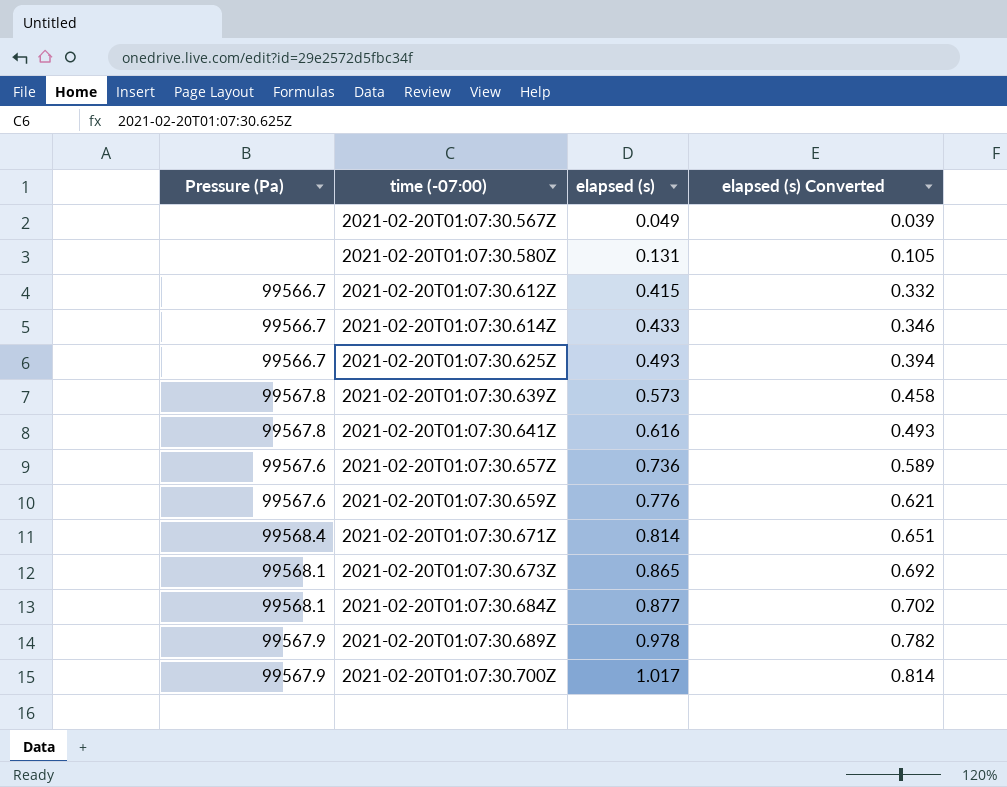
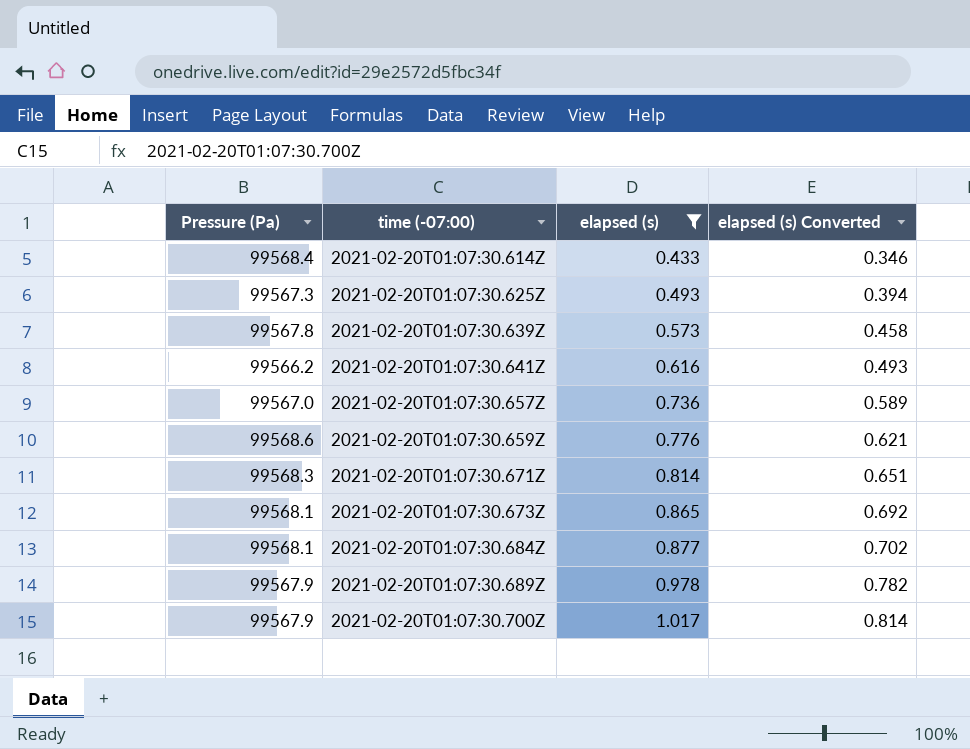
filter: none -> elapsed (s) >= 0.433
2021-02-20T01:07:30.614Z | Pressure (Pa): 99566.7 -> 99568.4
2021-02-20T01:07:30.625Z | Pressure (Pa): 99566.7 -> 99567.3
2021-02-20T01:07:30.641Z | Pressure (Pa): 99567.8 -> 99566.2
2021-02-20T01:07:30.657Z | Pressure (Pa): 99567.6 -> 99567.0
2021-02-20T01:07:30.659Z | Pressure (Pa): 99567.6 -> 99568.6
2021-02-20T01:07:30.671Z | Pressure (Pa): 99568.4 -> 99568.3

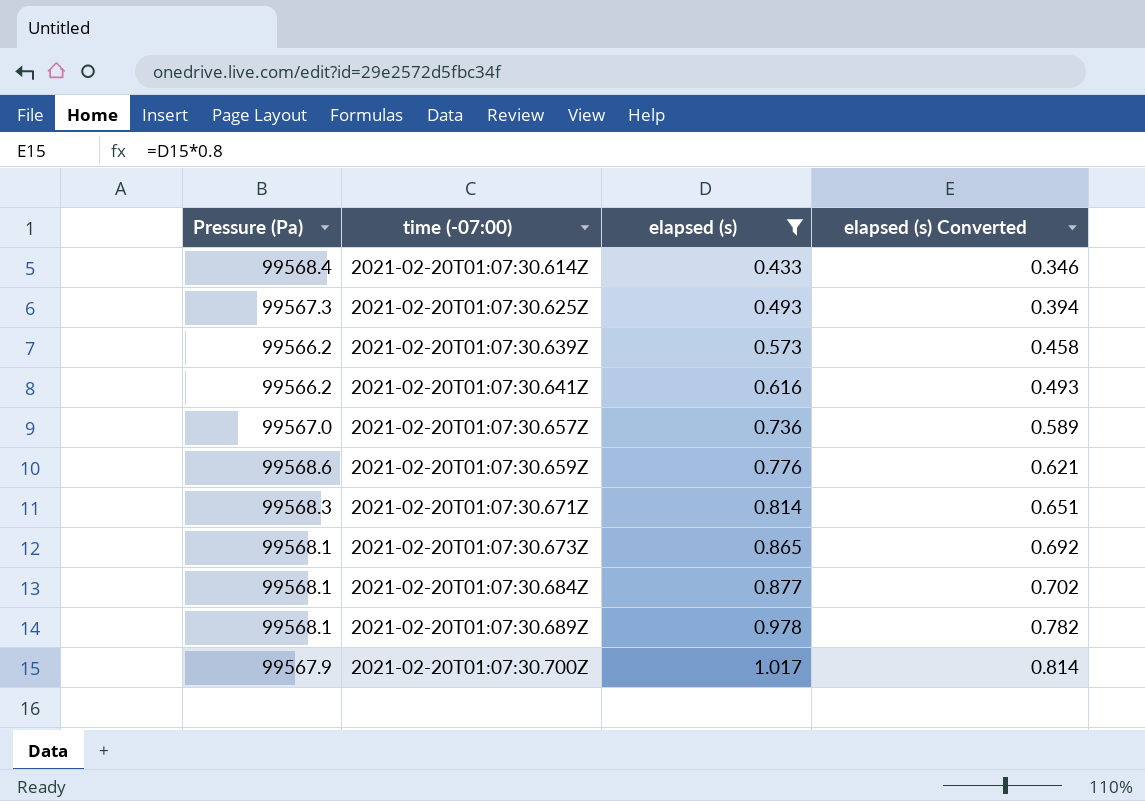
2021-02-20T01:07:30.639Z | Pressure (Pa): 99567.8 -> 99566.2
2021-02-20T01:07:30.689Z | Pressure (Pa): 99567.9 -> 99568.1

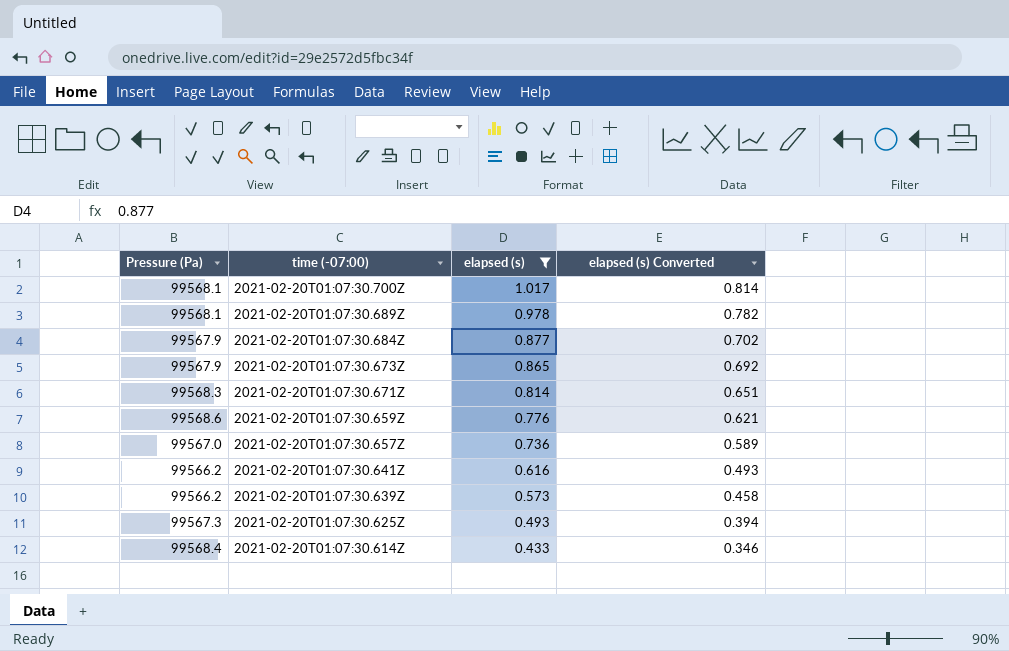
row order: time (-07:00) ascending -> time (-07:00) descending
2021-02-20T01:07:30.700Z | Pressure (Pa): 99567.9 -> 99568.1
2021-02-20T01:07:30.684Z | Pressure (Pa): 99568.1 -> 99567.9
2021-02-20T01:07:30.673Z | Pressure (Pa): 99568.1 -> 99567.9

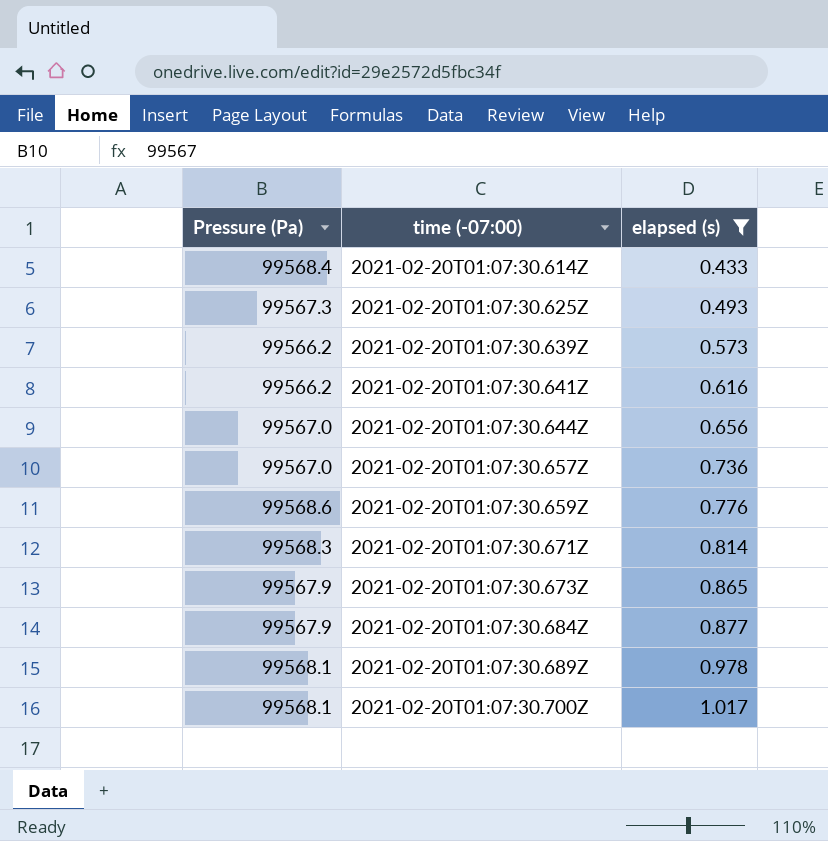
row order: time (-07:00) descending -> time (-07:00) ascending
column elapsed (s) Converted | formula: [elapsed (s)] * 0.8 -> none
row 2021-02-20T01:07:30.644Z: none -> 99567.0 | 0.656

